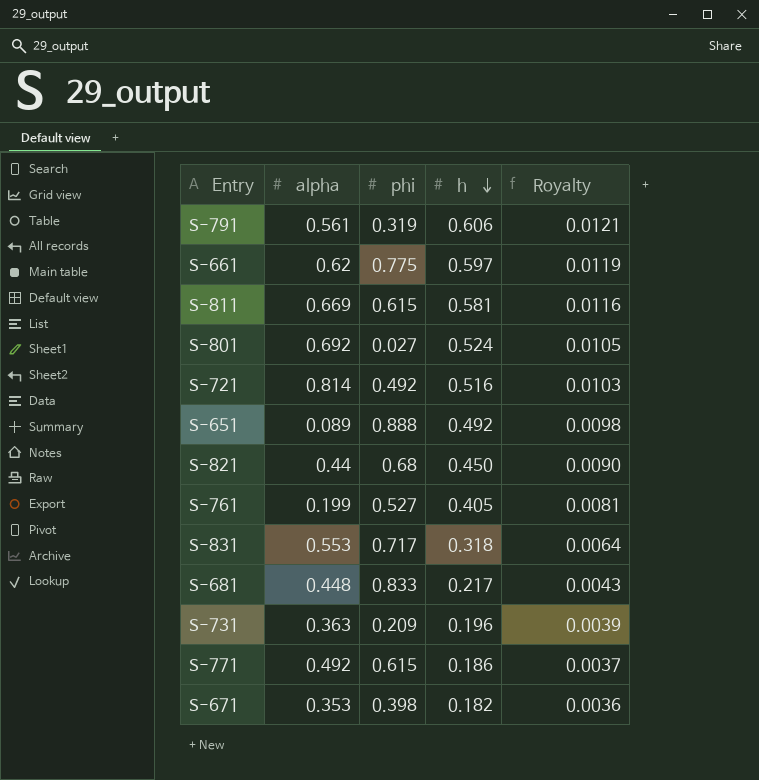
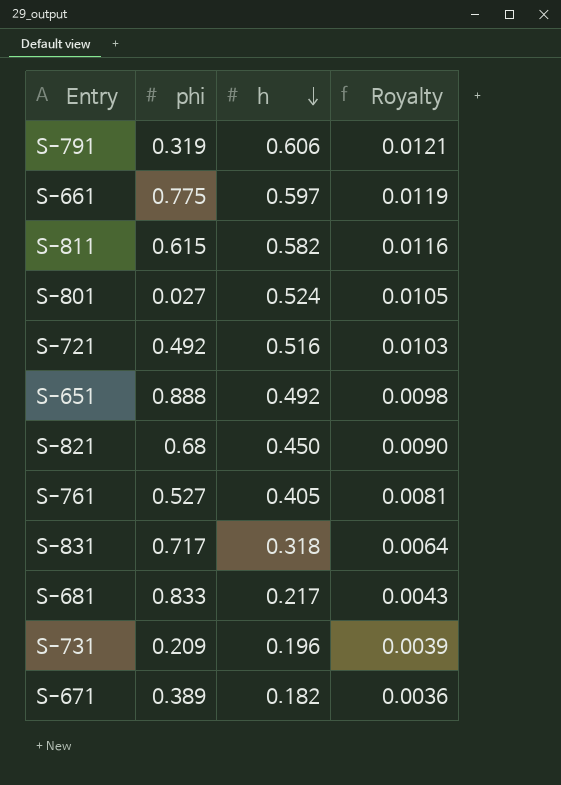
column alpha | position: 2 -> none
row S-771: 0.492 | 0.615 | 0.186 | 0.0037 -> none
S-811 | h: 0.581 -> 0.582
S-671 | phi: 0.398 -> 0.389

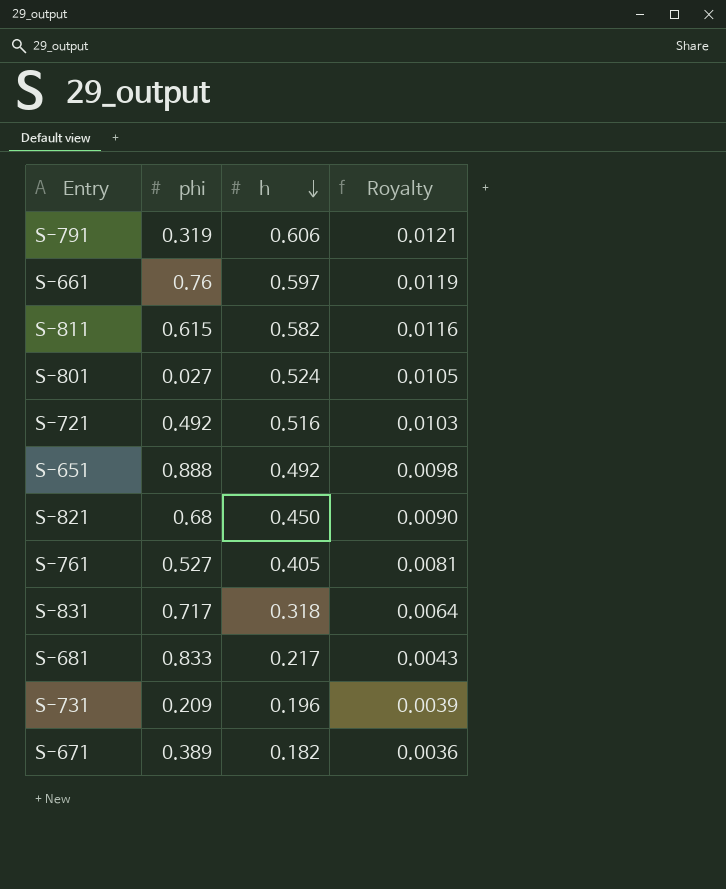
S-661 | phi: 0.775 -> 0.76

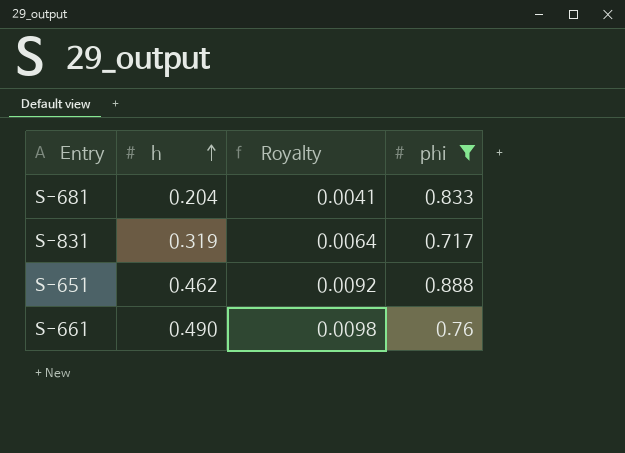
filter: none -> phi >= 0.717
row order: h descending -> h ascending
column phi | position: 2 -> 4
S-681 | h: 0.217 -> 0.204
S-681 | Royalty: 0.0043 -> 0.0041
S-831 | h: 0.318 -> 0.319
S-651 | h: 0.492 -> 0.462
S-651 | Royalty: 0.0098 -> 0.0092
S-661 | h: 0.597 -> 0.490
S-661 | Royalty: 0.0119 -> 0.0098

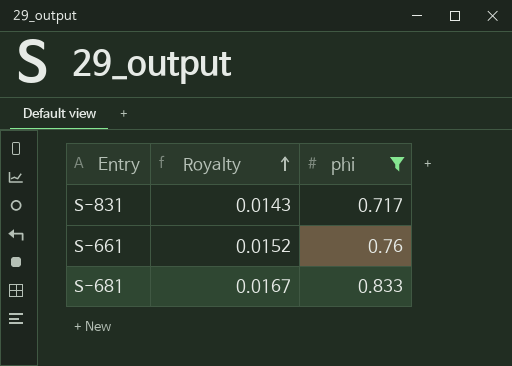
row order: h ascending -> Royalty ascending
column h | position: 2 -> none
column Royalty | formula: [h] * 0.02 -> [phi] * 0.02
row S-651: 0.462 | 0.0092 | 0.888 -> none

